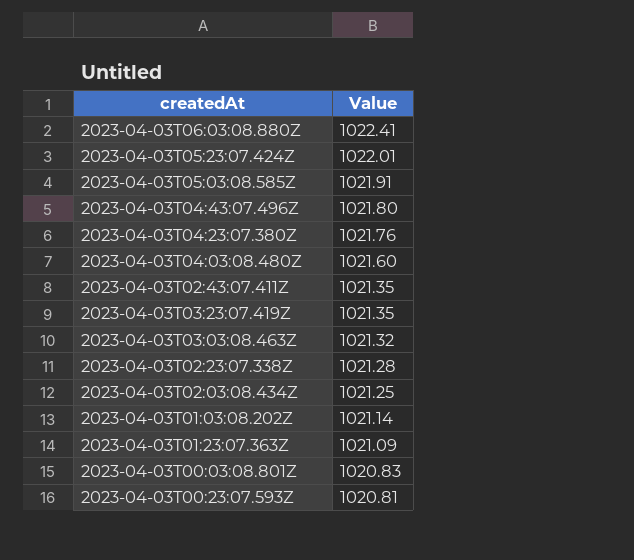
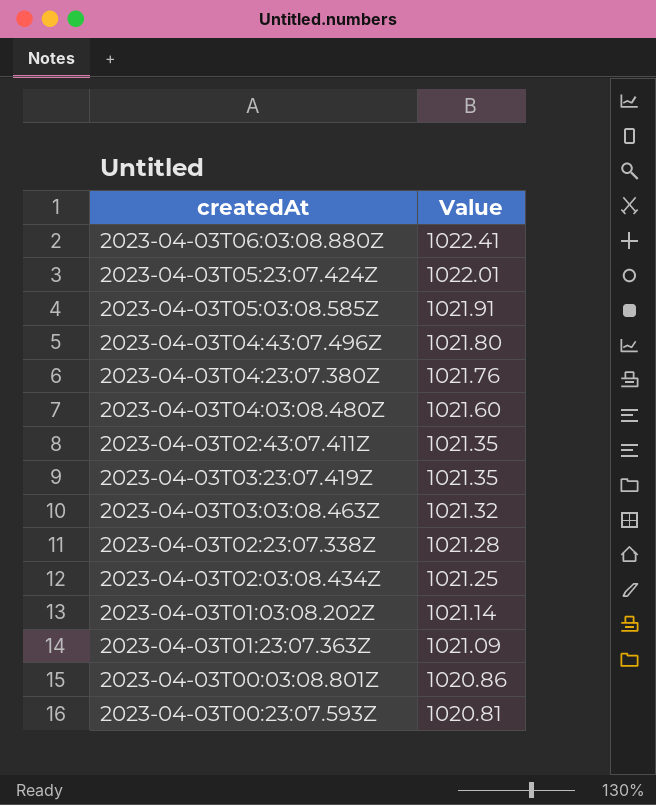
2023-04-03T00:03:08.801Z | Value: 1020.83 -> 1020.86

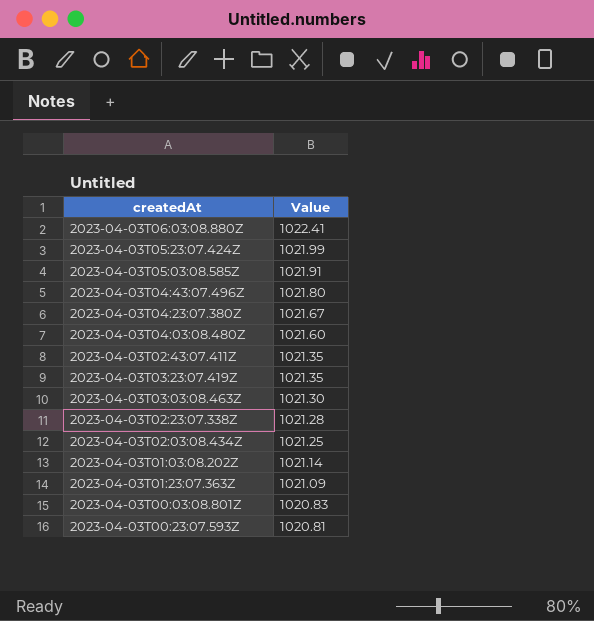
2023-04-03T05:23:07.424Z | Value: 1022.01 -> 1021.99
2023-04-03T04:23:07.380Z | Value: 1021.76 -> 1021.67
2023-04-03T03:03:08.463Z | Value: 1021.32 -> 1021.30
2023-04-03T00:03:08.801Z | Value: 1020.86 -> 1020.83

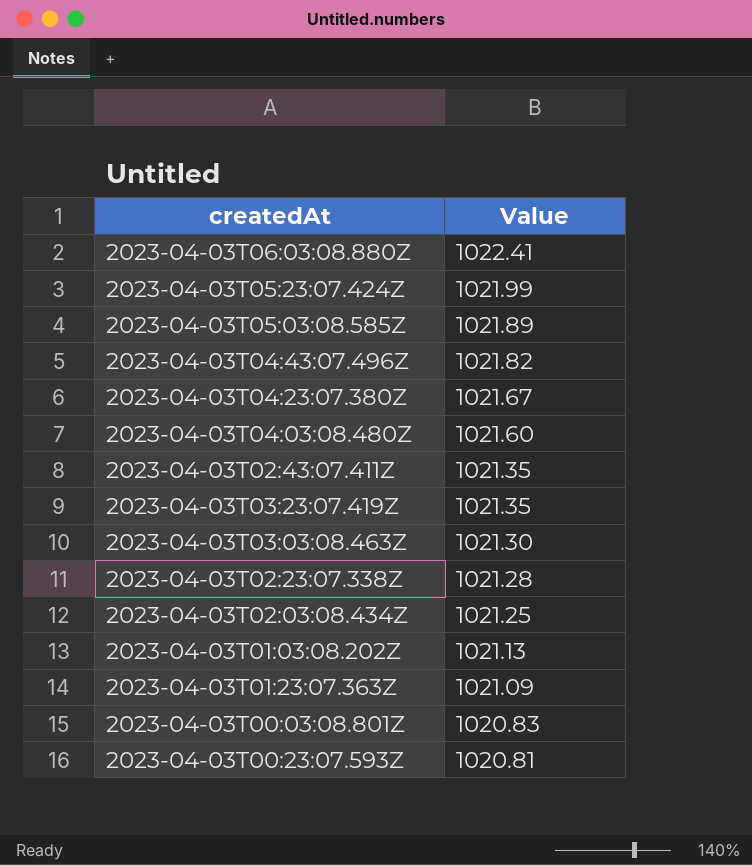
2023-04-03T05:03:08.585Z | Value: 1021.91 -> 1021.89
2023-04-03T04:43:07.496Z | Value: 1021.80 -> 1021.82
2023-04-03T01:03:08.202Z | Value: 1021.14 -> 1021.13

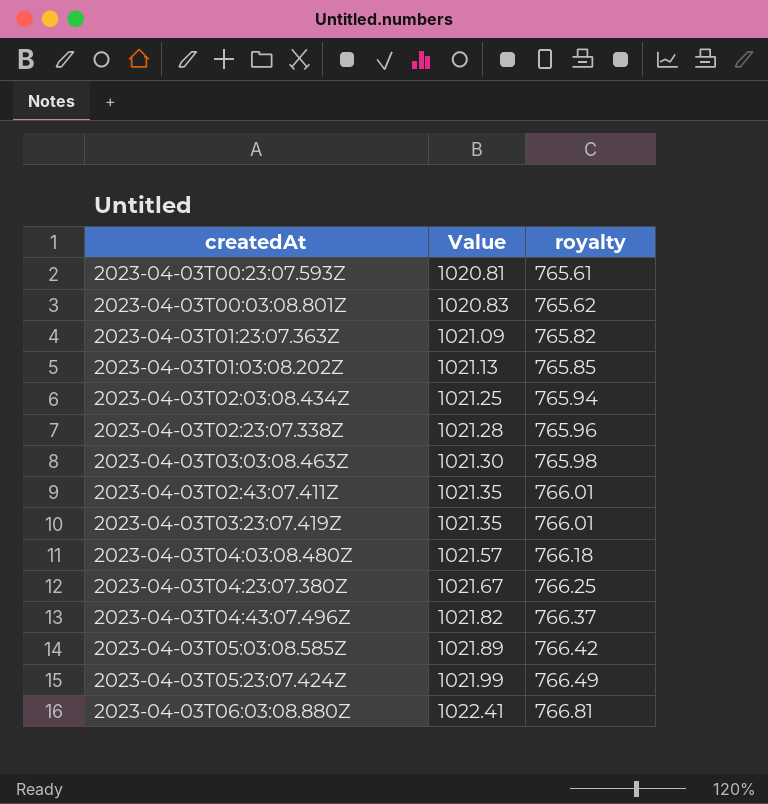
row order: Value descending -> Value ascending
column royalty | formula: none -> [Value] * 0.75
2023-04-03T04:03:08.480Z | Value: 1021.60 -> 1021.57

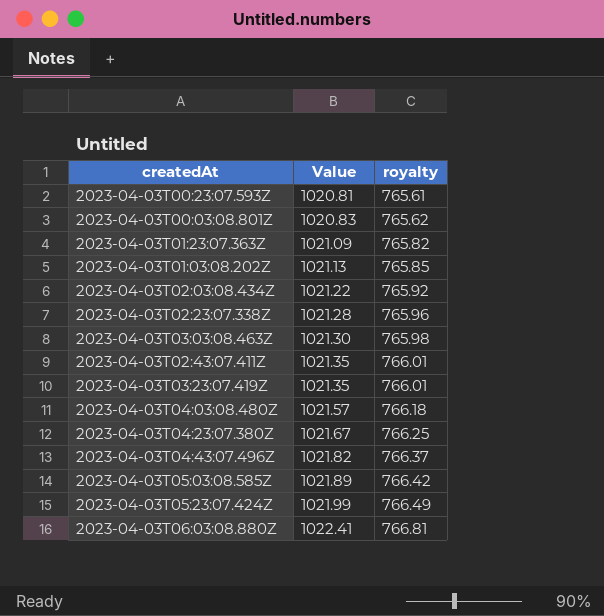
2023-04-03T02:03:08.434Z | Value: 1021.25 -> 1021.22
2023-04-03T02:03:08.434Z | royalty: 765.94 -> 765.92

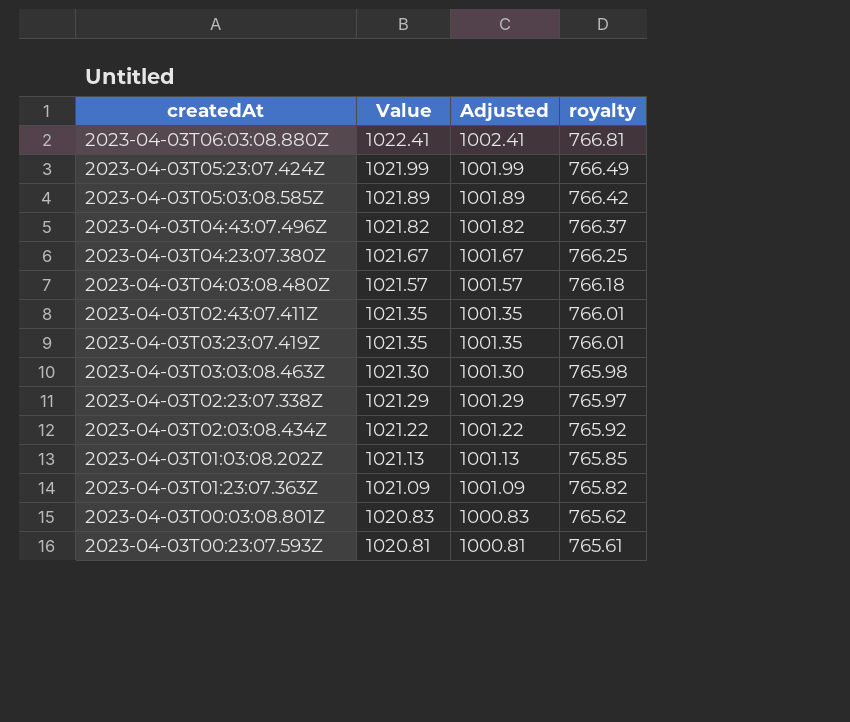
row order: Value ascending -> Value descending
column Adjusted | formula: none -> [Value] - 20
2023-04-03T02:23:07.338Z | Value: 1021.28 -> 1021.29
2023-04-03T02:23:07.338Z | royalty: 765.96 -> 765.97

